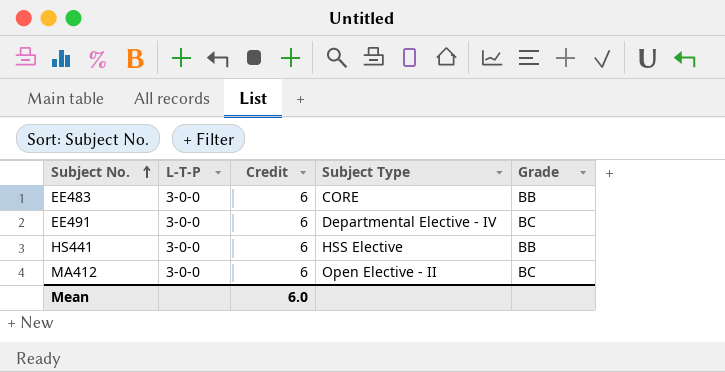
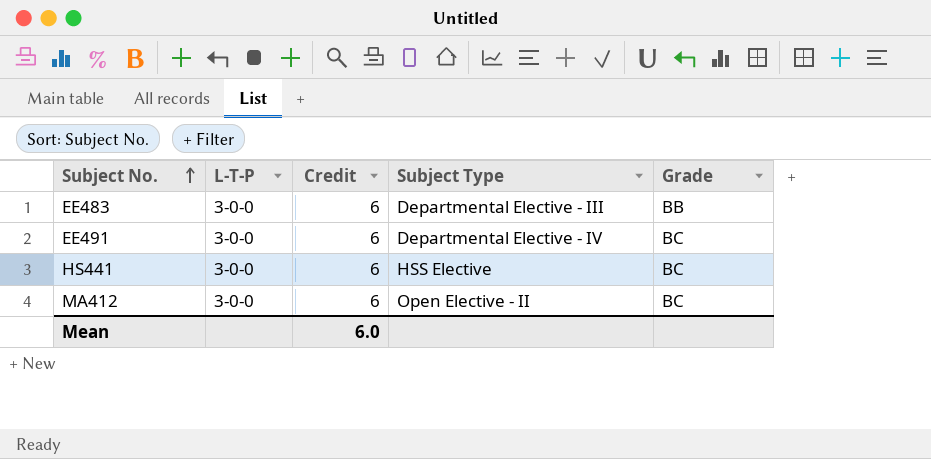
EE483 | Subject Type: CORE -> Departmental Elective - III
HS441 | Grade: BB -> BC

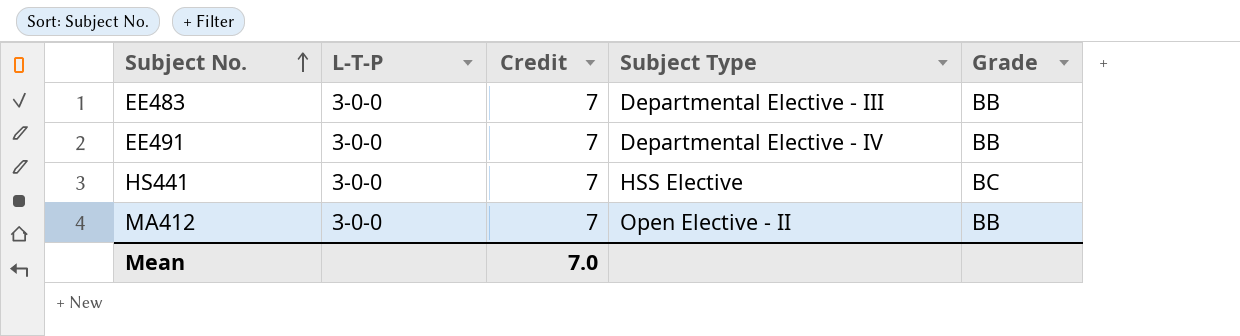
EE483 | Credit: 6 -> 7
EE491 | Credit: 6 -> 7
EE491 | Grade: BC -> BB
HS441 | Credit: 6 -> 7
MA412 | Credit: 6 -> 7
MA412 | Grade: BC -> BB
Mean | Credit: 6.0 -> 7.0

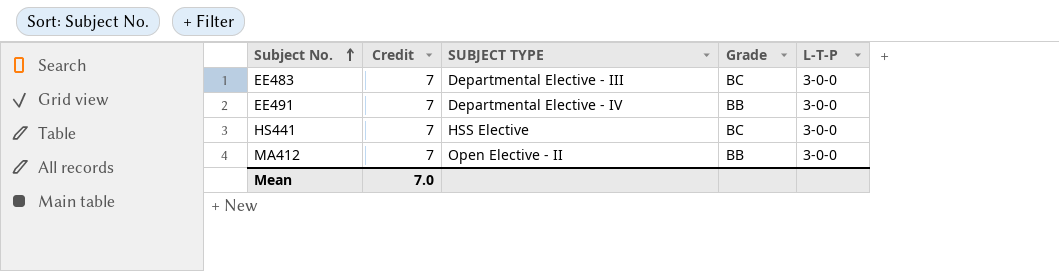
column name: Subject Type -> SUBJECT TYPE
column L-T-P | position: 2 -> 5
EE483 | Grade: BB -> BC

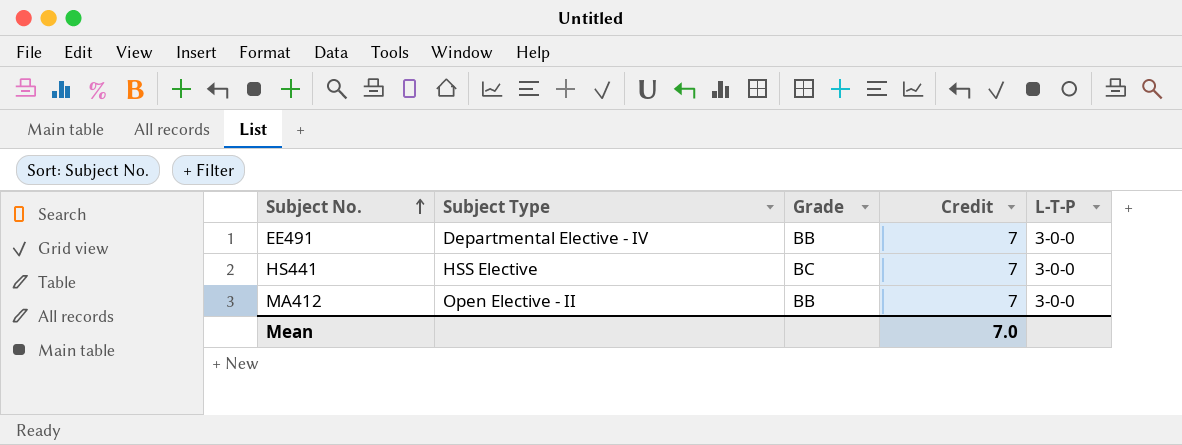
column name: SUBJECT TYPE -> Subject Type
column Credit | position: 2 -> 4
row EE483: 7 | Departmental Elective - III | BC | 3-0-0 -> none

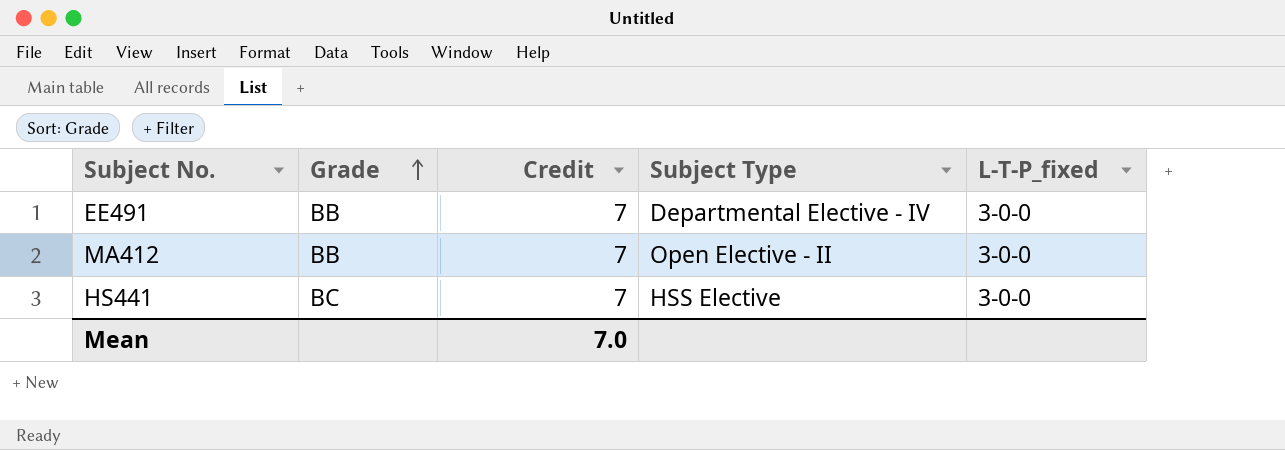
row order: Subject No. ascending -> Grade ascending
column Subject Type | position: 2 -> 4
column name: L-T-P -> L-T-P_fixed

